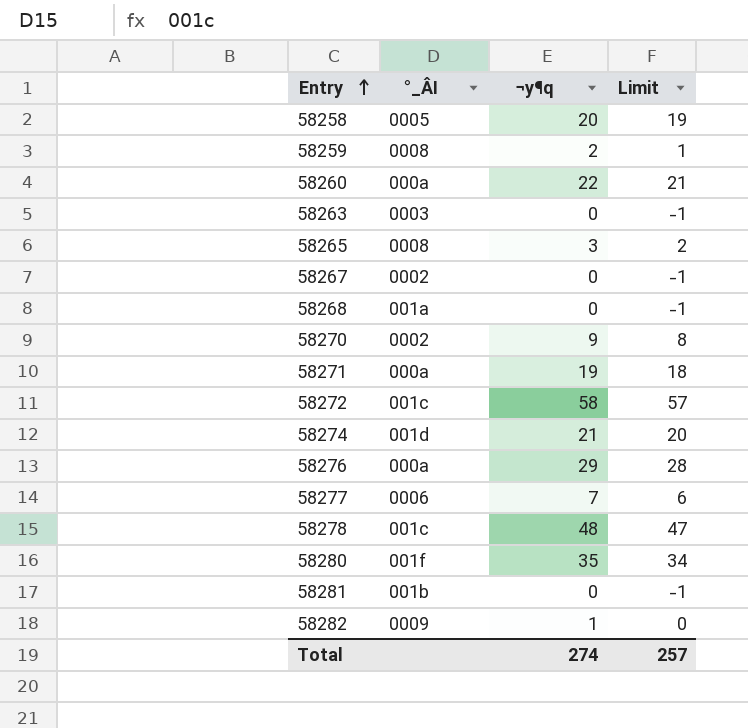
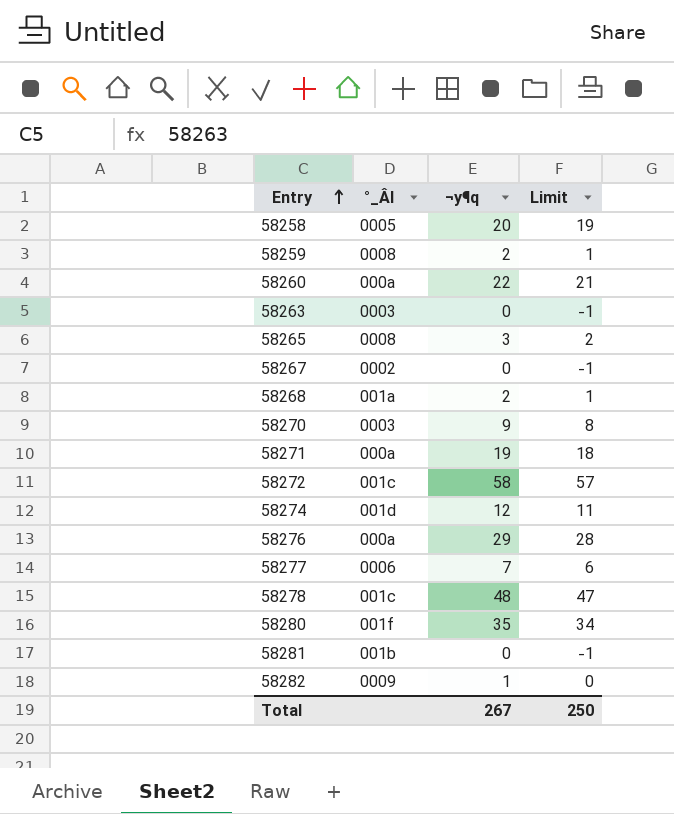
58268 | ¬y¶q: 0 -> 2
58268 | Limit: -1 -> 1
58270 | °_ÂI: 0002 -> 0003
58274 | ¬y¶q: 21 -> 12
58274 | Limit: 20 -> 11
Total | ¬y¶q: 274 -> 267
Total | Limit: 257 -> 250

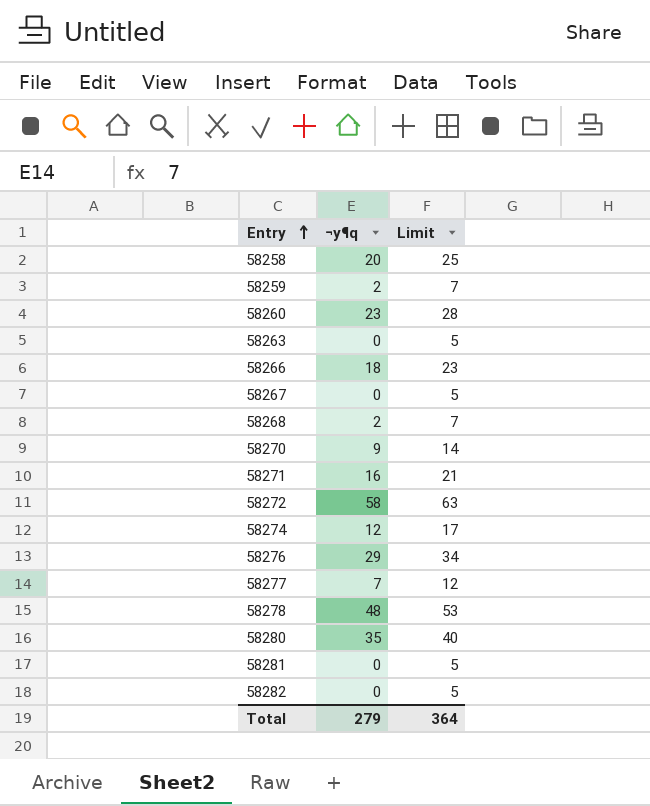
column °_ÂI | position: 2 -> none
column Limit | formula: [¬y¶q] - 1 -> [¬y¶q] + 5
row 58265: 0008 | 3 | 2 -> none
58260 | ¬y¶q: 22 -> 23
row 58266: none -> 18 | 23
58271 | ¬y¶q: 19 -> 16
58282 | ¬y¶q: 1 -> 0
Total | ¬y¶q: 267 -> 279
Total | Limit: 250 -> 364

